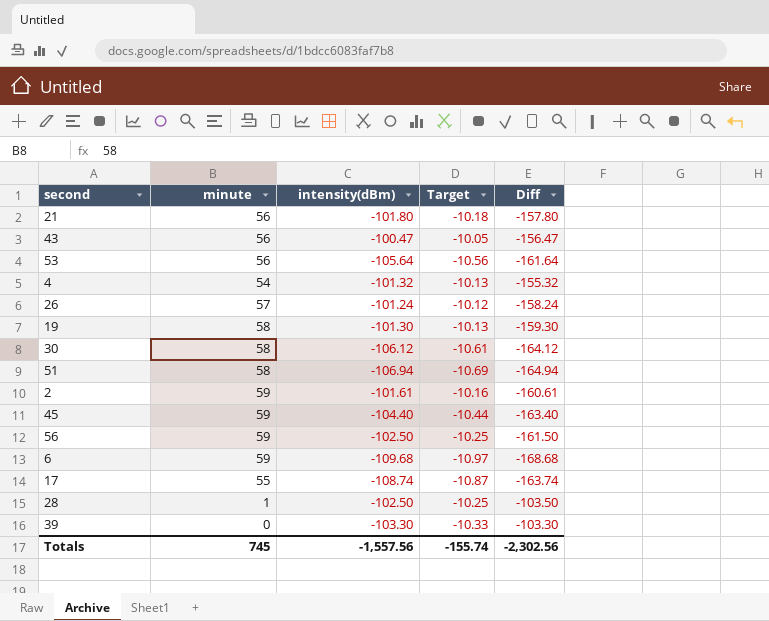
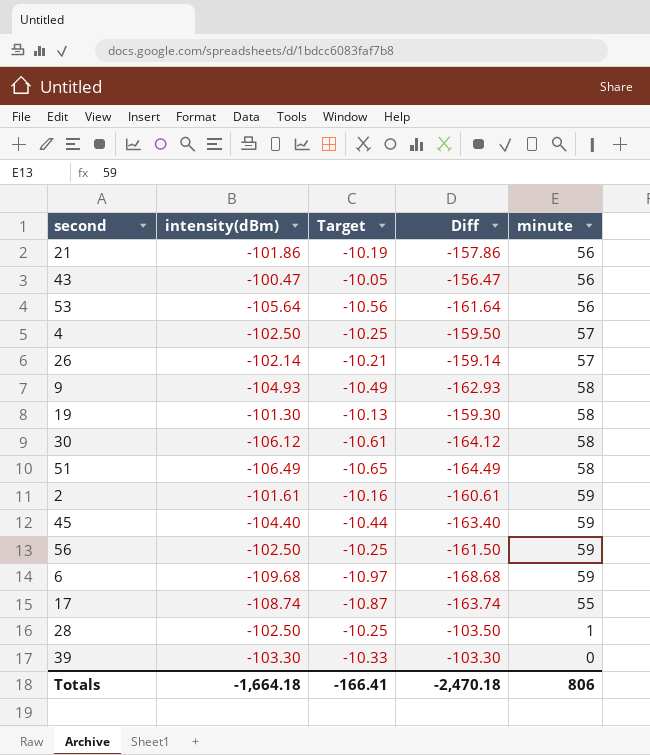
column minute | position: 2 -> 5
21 | intensity(dBm): -101.80 -> -101.86
21 | Target: -10.18 -> -10.19
21 | Diff: -157.80 -> -157.86
4 | intensity(dBm): -101.32 -> -102.50
4 | Target: -10.13 -> -10.25
4 | Diff: -155.32 -> -159.50
4 | minute: 54 -> 57
26 | intensity(dBm): -101.24 -> -102.14
26 | Target: -10.12 -> -10.21
26 | Diff: -158.24 -> -159.14
row 9: none -> -104.93 | -10.49 | -162.93 | 58
51 | intensity(dBm): -106.94 -> -106.49
51 | Target: -10.69 -> -10.65
51 | Diff: -164.94 -> -164.49
Totals | intensity(dBm): -1,557.56 -> -1,664.18
Totals | Target: -155.74 -> -166.41
Totals | Diff: -2,302.56 -> -2,470.18
Totals | minute: 745 -> 806

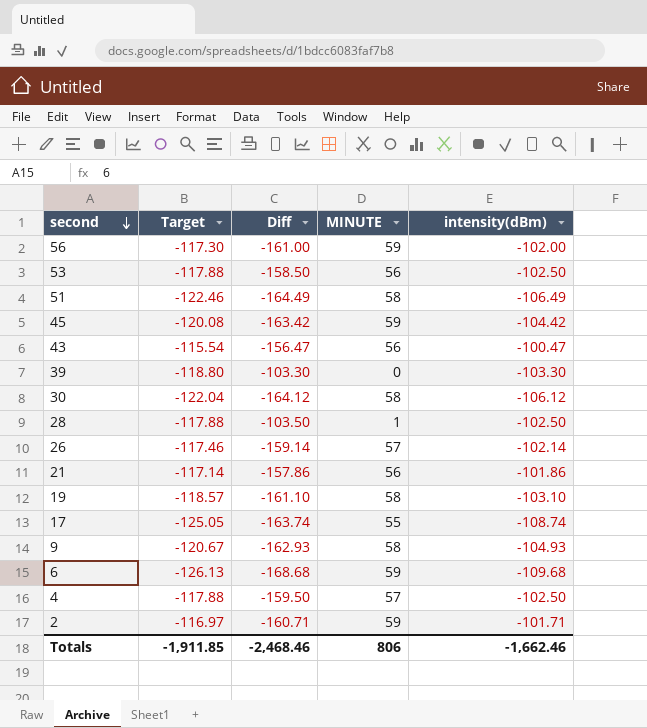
row order: none -> second descending
column Target | formula: [intensity(dBm)] * 0.1 -> [intensity(dBm)] * 1.15
column name: minute -> MINUTE
column intensity(dBm) | position: 2 -> 5
56 | Diff: -161.50 -> -161.00
56 | intensity(dBm): -102.50 -> -102.00
53 | Diff: -161.64 -> -158.50
53 | intensity(dBm): -105.64 -> -102.50
45 | Diff: -163.40 -> -163.42
45 | intensity(dBm): -104.40 -> -104.42
19 | Diff: -159.30 -> -161.10
19 | intensity(dBm): -101.30 -> -103.10
2 | Diff: -160.61 -> -160.71
2 | intensity(dBm): -101.61 -> -101.71
Totals | Target: -166.41 -> -1,911.85
Totals | Diff: -2,470.18 -> -2,468.46
Totals | intensity(dBm): -1,664.18 -> -1,662.46

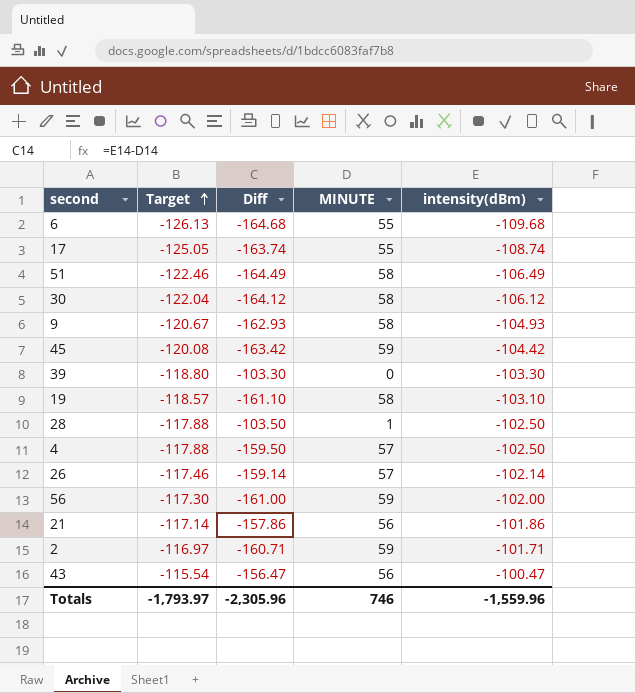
row order: second descending -> Target ascending
row 53: -117.88 | -158.50 | 56 | -102.50 -> none
6 | Diff: -168.68 -> -164.68
6 | MINUTE: 59 -> 55
Totals | Target: -1,911.85 -> -1,793.97
Totals | Diff: -2,468.46 -> -2,305.96
Totals | MINUTE: 806 -> 746
Totals | intensity(dBm): -1,662.46 -> -1,559.96

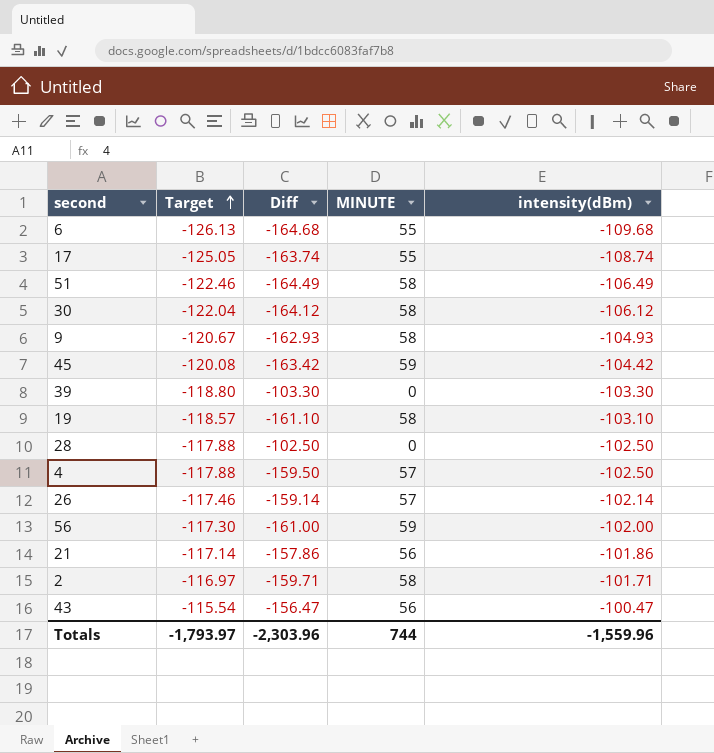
28 | Diff: -103.50 -> -102.50
28 | MINUTE: 1 -> 0
2 | Diff: -160.71 -> -159.71
2 | MINUTE: 59 -> 58
Totals | Diff: -2,305.96 -> -2,303.96
Totals | MINUTE: 746 -> 744

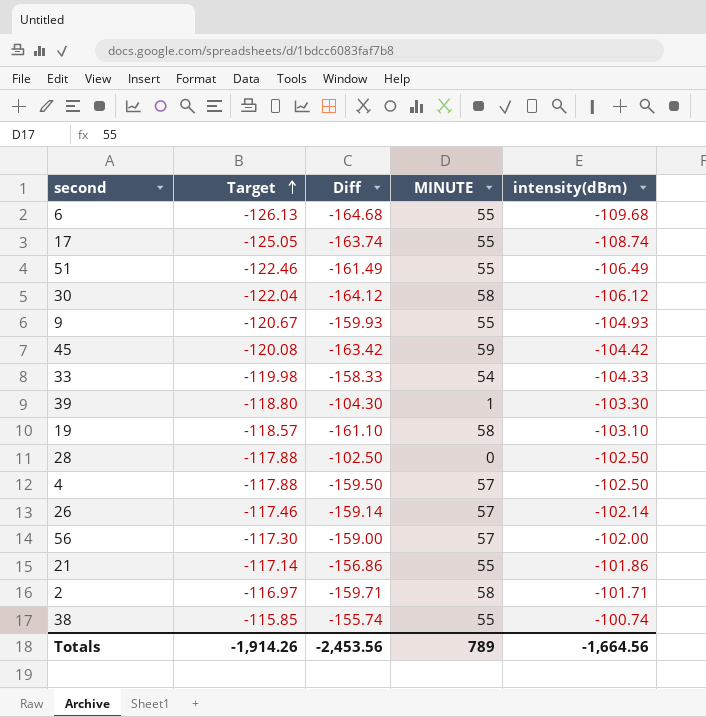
row 43: -115.54 | -156.47 | 56 | -100.47 -> none
51 | Diff: -164.49 -> -161.49
51 | MINUTE: 58 -> 55
9 | Diff: -162.93 -> -159.93
9 | MINUTE: 58 -> 55
row 33: none -> -119.98 | -158.33 | 54 | -104.33
39 | Diff: -103.30 -> -104.30
39 | MINUTE: 0 -> 1
56 | Diff: -161.00 -> -159.00
56 | MINUTE: 59 -> 57
21 | Diff: -157.86 -> -156.86
21 | MINUTE: 56 -> 55
row 38: none -> -115.85 | -155.74 | 55 | -100.74
Totals | Target: -1,793.97 -> -1,914.26
Totals | Diff: -2,303.96 -> -2,453.56
Totals | MINUTE: 744 -> 789
Totals | intensity(dBm): -1,559.96 -> -1,664.56

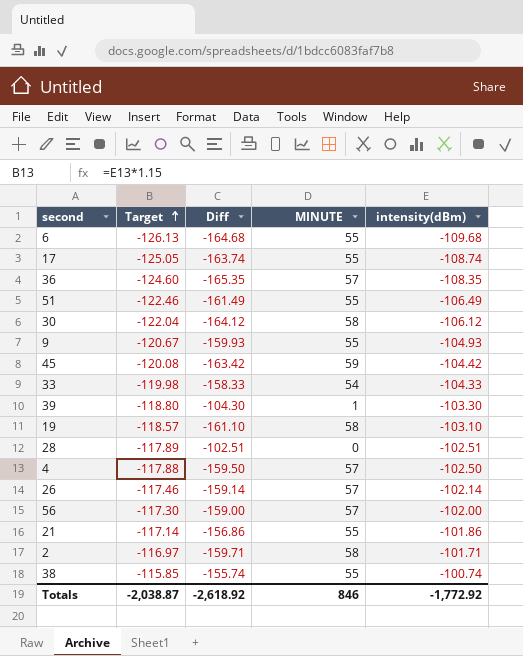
row 36: none -> -124.60 | -165.35 | 57 | -108.35
28 | Target: -117.88 -> -117.89
28 | Diff: -102.50 -> -102.51
28 | intensity(dBm): -102.50 -> -102.51
Totals | Target: -1,914.26 -> -2,038.87
Totals | Diff: -2,453.56 -> -2,618.92
Totals | MINUTE: 789 -> 846
Totals | intensity(dBm): -1,664.56 -> -1,772.92

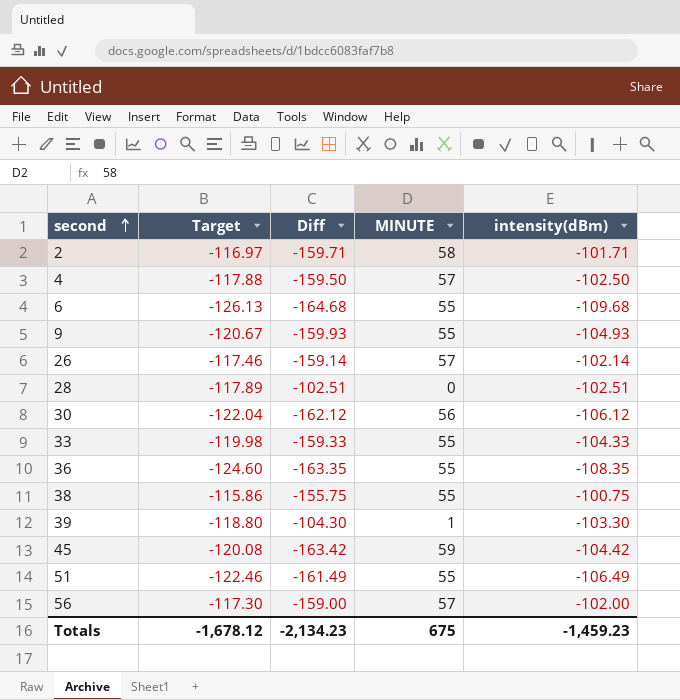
row order: Target ascending -> second ascending
row 17: -125.05 | -163.74 | 55 | -108.74 -> none
row 19: -118.57 | -161.10 | 58 | -103.10 -> none
row 21: -117.14 | -156.86 | 55 | -101.86 -> none
30 | Diff: -164.12 -> -162.12
30 | MINUTE: 58 -> 56
33 | Diff: -158.33 -> -159.33
33 | MINUTE: 54 -> 55
36 | Diff: -165.35 -> -163.35
36 | MINUTE: 57 -> 55
38 | Target: -115.85 -> -115.86
38 | Diff: -155.74 -> -155.75
38 | intensity(dBm): -100.74 -> -100.75
Totals | Target: -2,038.87 -> -1,678.12
Totals | Diff: -2,618.92 -> -2,134.23
Totals | MINUTE: 846 -> 675
Totals | intensity(dBm): -1,772.92 -> -1,459.23

